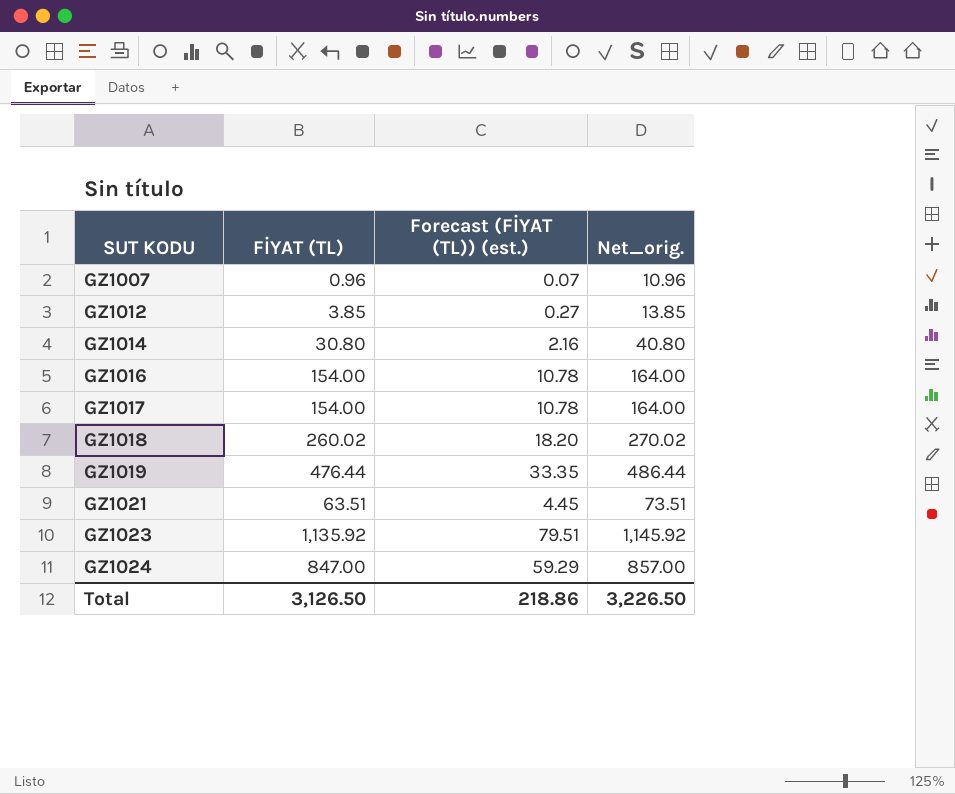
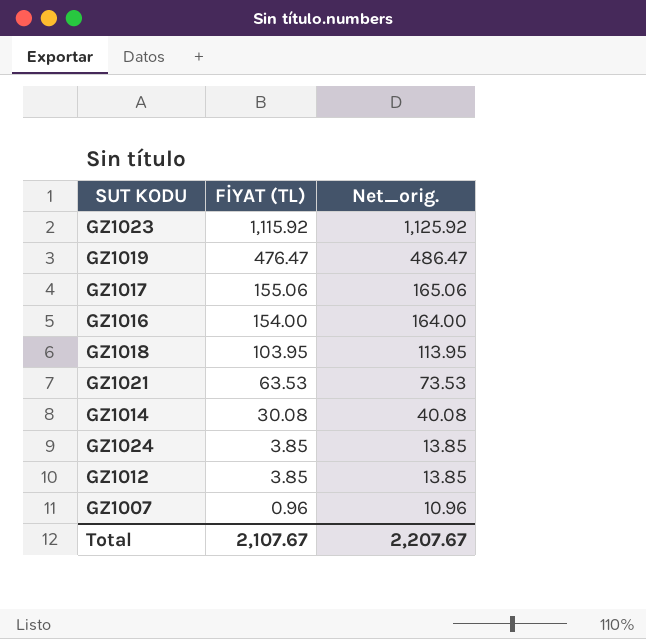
row order: SUT KODU ascending -> FİYAT (TL) descending
column Forecast (FİYAT (TL)) (est.) | formula: [FİYAT (TL)] * 0.07 -> none
GZ1023 | FİYAT (TL): 1,135.92 -> 1,115.92
GZ1023 | Net_orig.: 1,145.92 -> 1,125.92
GZ1019 | FİYAT (TL): 476.44 -> 476.47
GZ1019 | Net_orig.: 486.44 -> 486.47
GZ1017 | FİYAT (TL): 154.00 -> 155.06
GZ1017 | Net_orig.: 164.00 -> 165.06
GZ1018 | FİYAT (TL): 260.02 -> 103.95
GZ1018 | Net_orig.: 270.02 -> 113.95
GZ1021 | FİYAT (TL): 63.51 -> 63.53
GZ1021 | Net_orig.: 73.51 -> 73.53
GZ1014 | FİYAT (TL): 30.80 -> 30.08
GZ1014 | Net_orig.: 40.80 -> 40.08
GZ1024 | FİYAT (TL): 847.00 -> 3.85
GZ1024 | Net_orig.: 857.00 -> 13.85
Total | FİYAT (TL): 3,126.50 -> 2,107.67
Total | Net_orig.: 3,226.50 -> 2,207.67

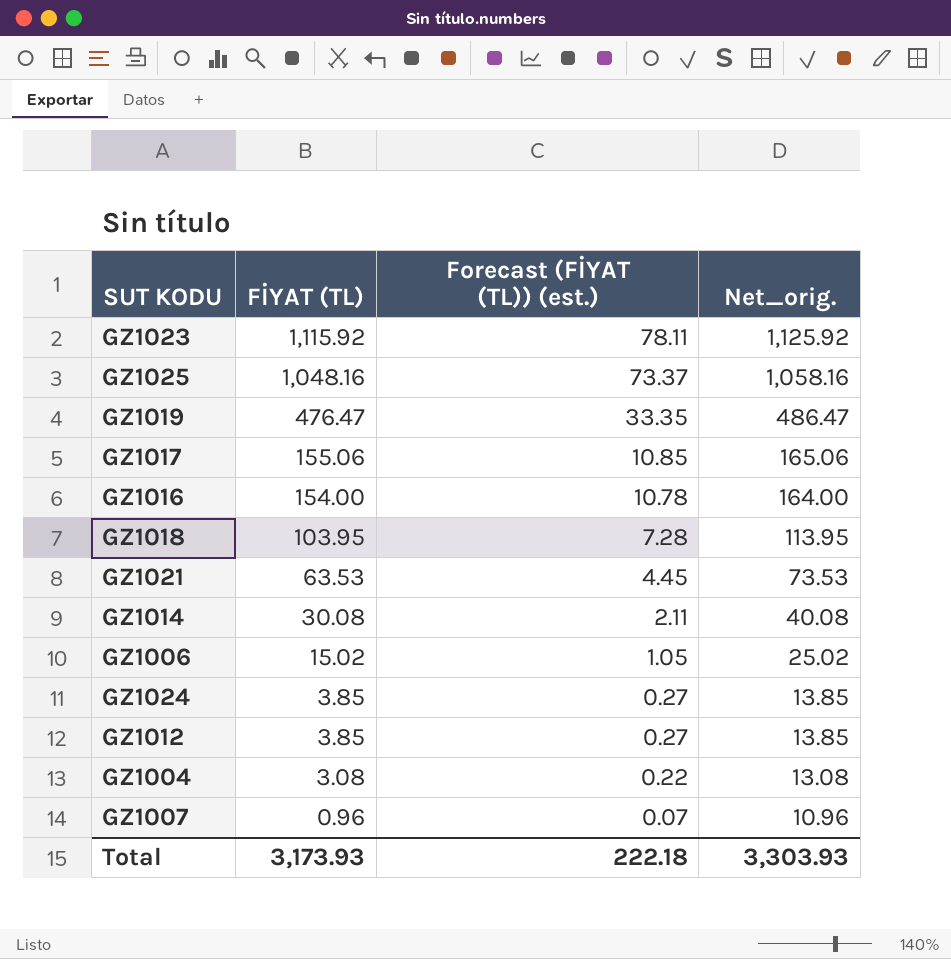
column Forecast (FİYAT (TL)) (est.) | formula: none -> [FİYAT (TL)] * 0.07
row GZ1025: none -> 1,048.16 | 73.37 | 1,058.16
row GZ1006: none -> 15.02 | 1.05 | 25.02
row GZ1004: none -> 3.08 | 0.22 | 13.08
Total | FİYAT (TL): 2,107.67 -> 3,173.93
Total | Net_orig.: 2,207.67 -> 3,303.93

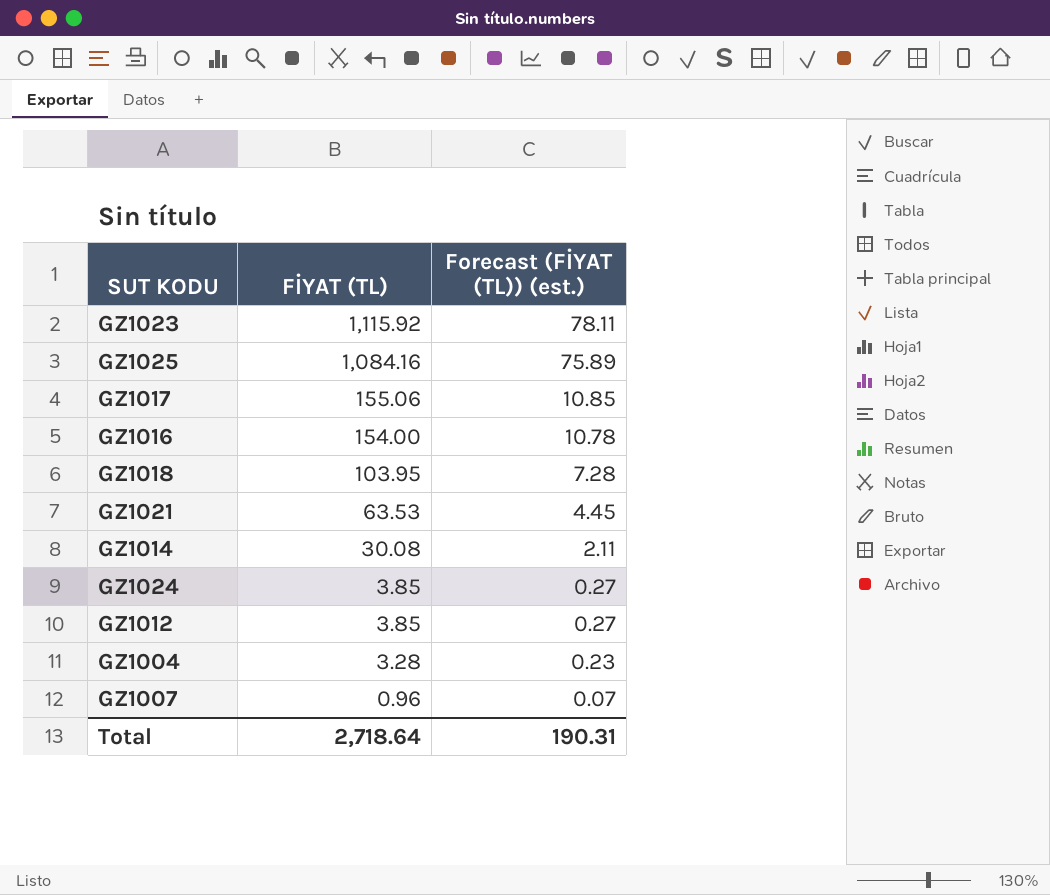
column Net_orig. | formula: [FİYAT (TL)] + 10 -> none
row GZ1019: 476.47 | 33.35 | 486.47 -> none
row GZ1006: 15.02 | 1.05 | 25.02 -> none
GZ1025 | FİYAT (TL): 1,048.16 -> 1,084.16
GZ1025 | Forecast (FİYAT (TL)) (est.): 73.37 -> 75.89
GZ1004 | FİYAT (TL): 3.08 -> 3.28
GZ1004 | Forecast (FİYAT (TL)) (est.): 0.22 -> 0.23
Total | FİYAT (TL): 3,173.93 -> 2,718.64
Total | Forecast (FİYAT (TL)) (est.): 222.18 -> 190.31

